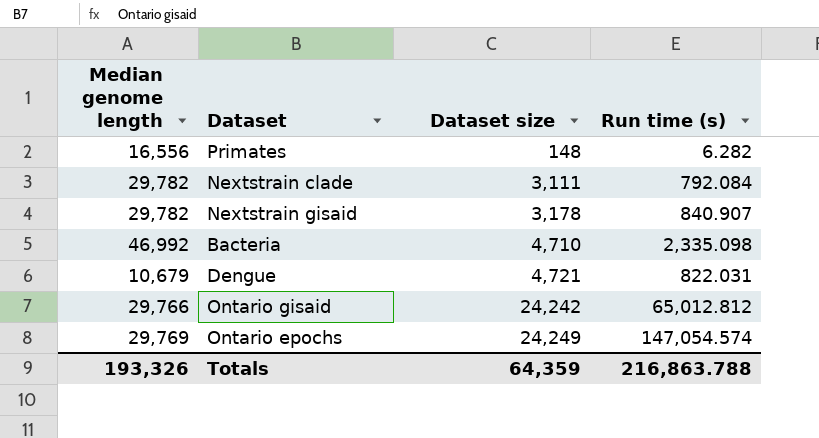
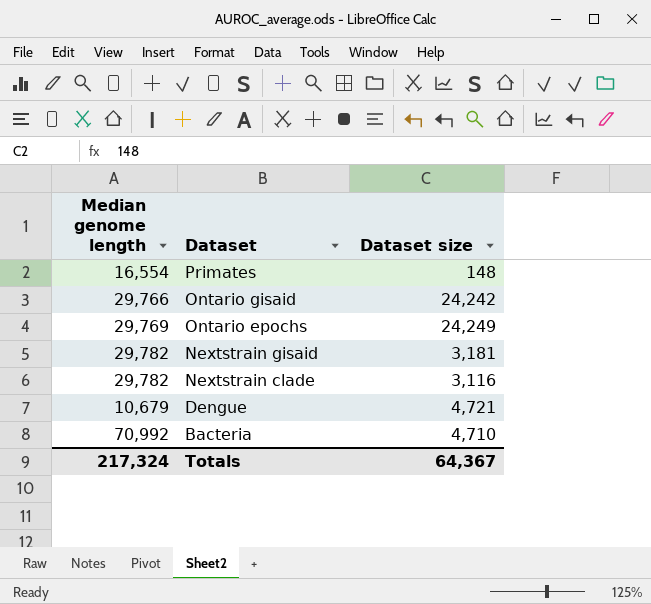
row order: Dataset size ascending -> Dataset descending
column Run time (s) | position: 4 -> none
Primates | Median genome length: 16,556 -> 16,554
Nextstrain gisaid | Dataset size: 3,178 -> 3,181
Nextstrain clade | Dataset size: 3,111 -> 3,116
Bacteria | Median genome length: 46,992 -> 70,992
Totals | Median genome length: 193,326 -> 217,324
Totals | Dataset size: 64,359 -> 64,367

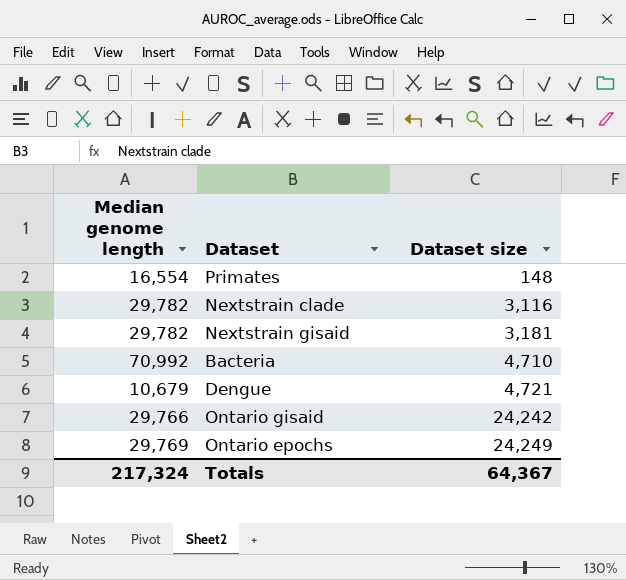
row order: Dataset descending -> Dataset size ascending

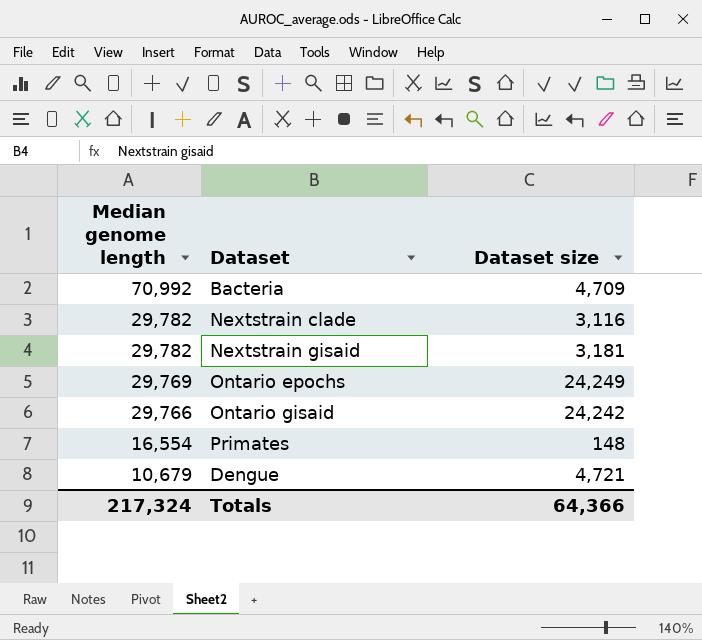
row order: Dataset size ascending -> Median genome length descending
Bacteria | Dataset size: 4,710 -> 4,709
Totals | Dataset size: 64,367 -> 64,366

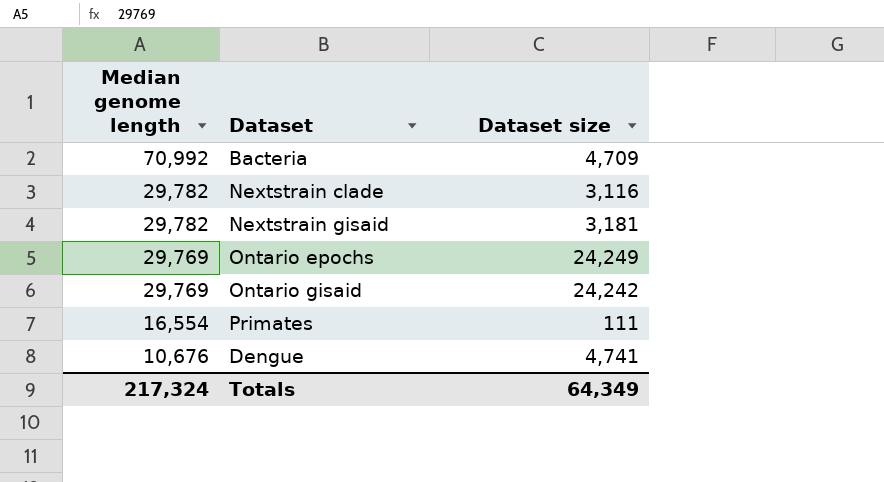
Ontario gisaid | Median genome length: 29,766 -> 29,769
Primates | Dataset size: 148 -> 111
Dengue | Median genome length: 10,679 -> 10,676
Dengue | Dataset size: 4,721 -> 4,741
Totals | Dataset size: 64,366 -> 64,349

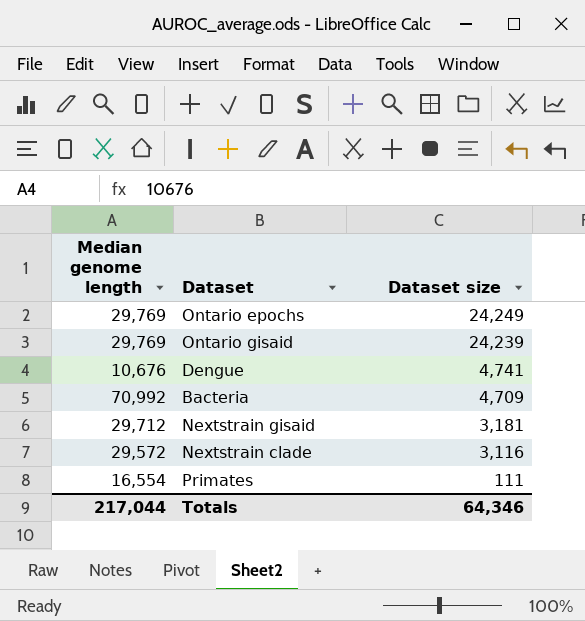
row order: Median genome length descending -> Dataset size descending
Ontario gisaid | Dataset size: 24,242 -> 24,239
Nextstrain gisaid | Median genome length: 29,782 -> 29,712
Nextstrain clade | Median genome length: 29,782 -> 29,572
Totals | Median genome length: 217,324 -> 217,044
Totals | Dataset size: 64,349 -> 64,346

